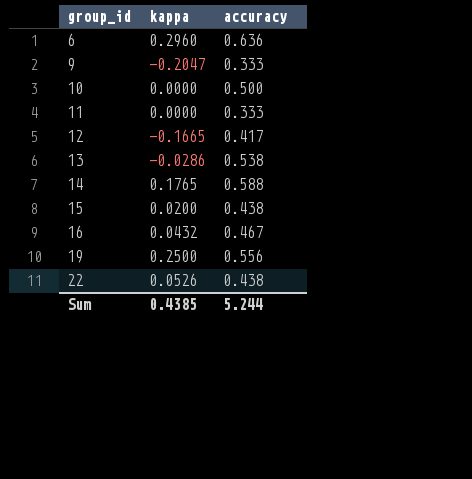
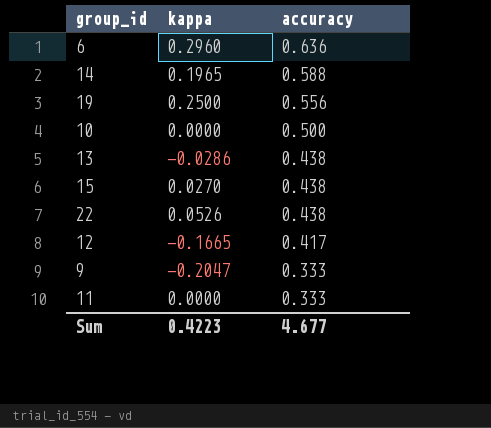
row order: group_id ascending -> accuracy descending
row 16: 0.0432 | 0.467 -> none
14 | kappa: 0.1765 -> 0.1965
13 | accuracy: 0.538 -> 0.438
15 | kappa: 0.0200 -> 0.0270
Sum | kappa: 0.4385 -> 0.4223
Sum | accuracy: 5.244 -> 4.677

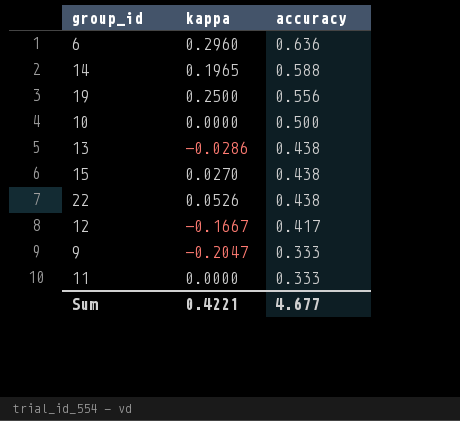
12 | kappa: -0.1665 -> -0.1667
Sum | kappa: 0.4223 -> 0.4221

